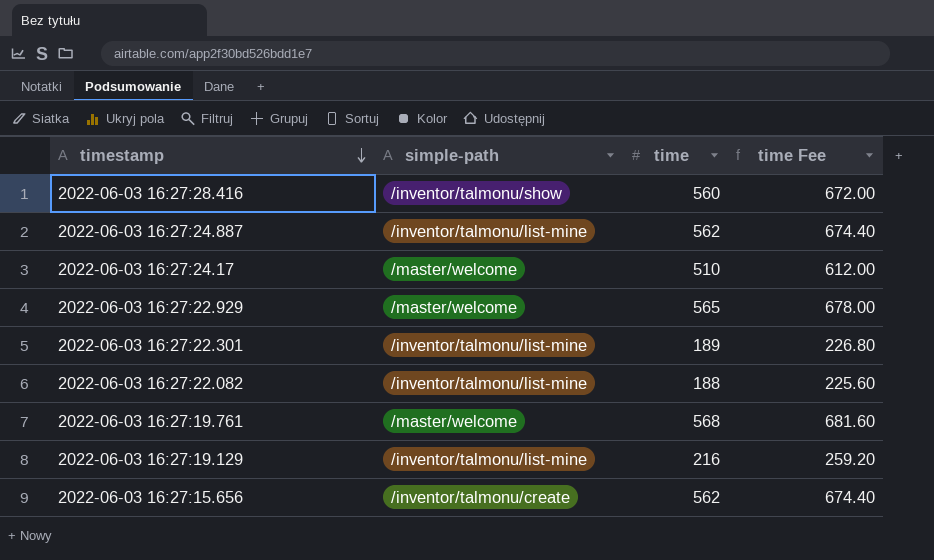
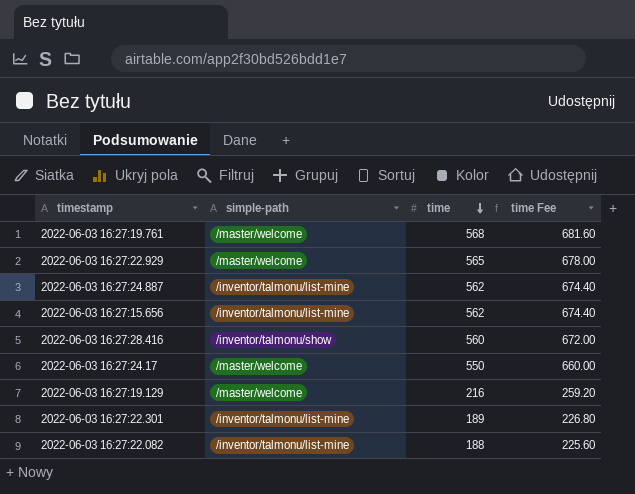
row order: timestamp descending -> time descending
2022-06-03 16:27:15.656 | simple-path: /inventor/talmonu/create -> /inventor/talmonu/list-mine
2022-06-03 16:27:24.17 | time: 510 -> 550
2022-06-03 16:27:24.17 | time Fee: 612.00 -> 660.00
2022-06-03 16:27:19.129 | simple-path: /inventor/talmonu/list-mine -> /master/welcome

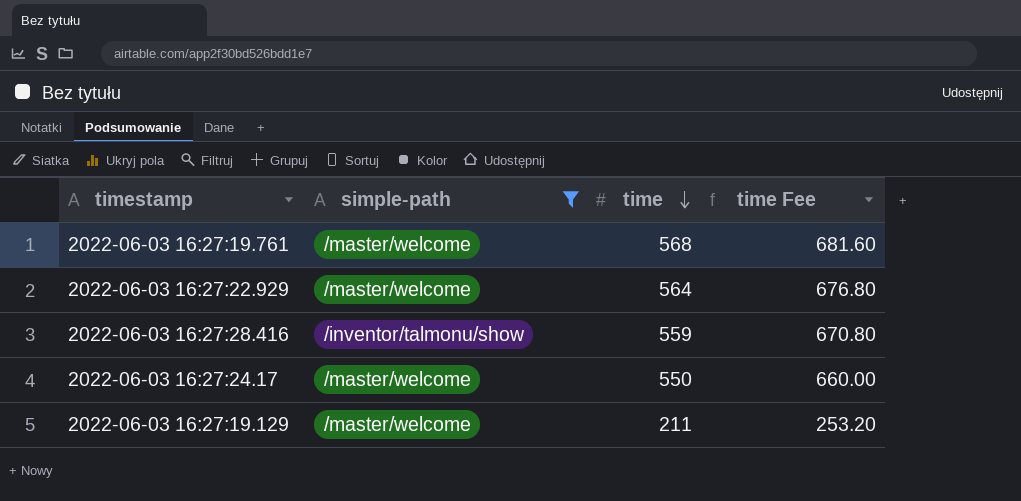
filter: none -> simple-path != /inventor/talmonu/list-mine
2022-06-03 16:27:22.929 | time: 565 -> 564
2022-06-03 16:27:22.929 | time Fee: 678.00 -> 676.80
2022-06-03 16:27:28.416 | time: 560 -> 559
2022-06-03 16:27:28.416 | time Fee: 672.00 -> 670.80
2022-06-03 16:27:19.129 | time: 216 -> 211
2022-06-03 16:27:19.129 | time Fee: 259.20 -> 253.20

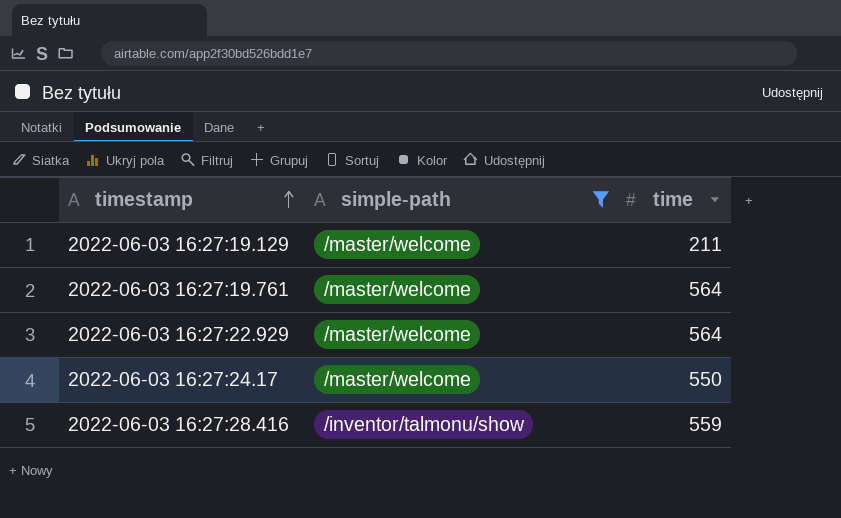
row order: time descending -> timestamp ascending
column time Fee | formula: [time] * 1.2 -> none
2022-06-03 16:27:19.761 | time: 568 -> 564

